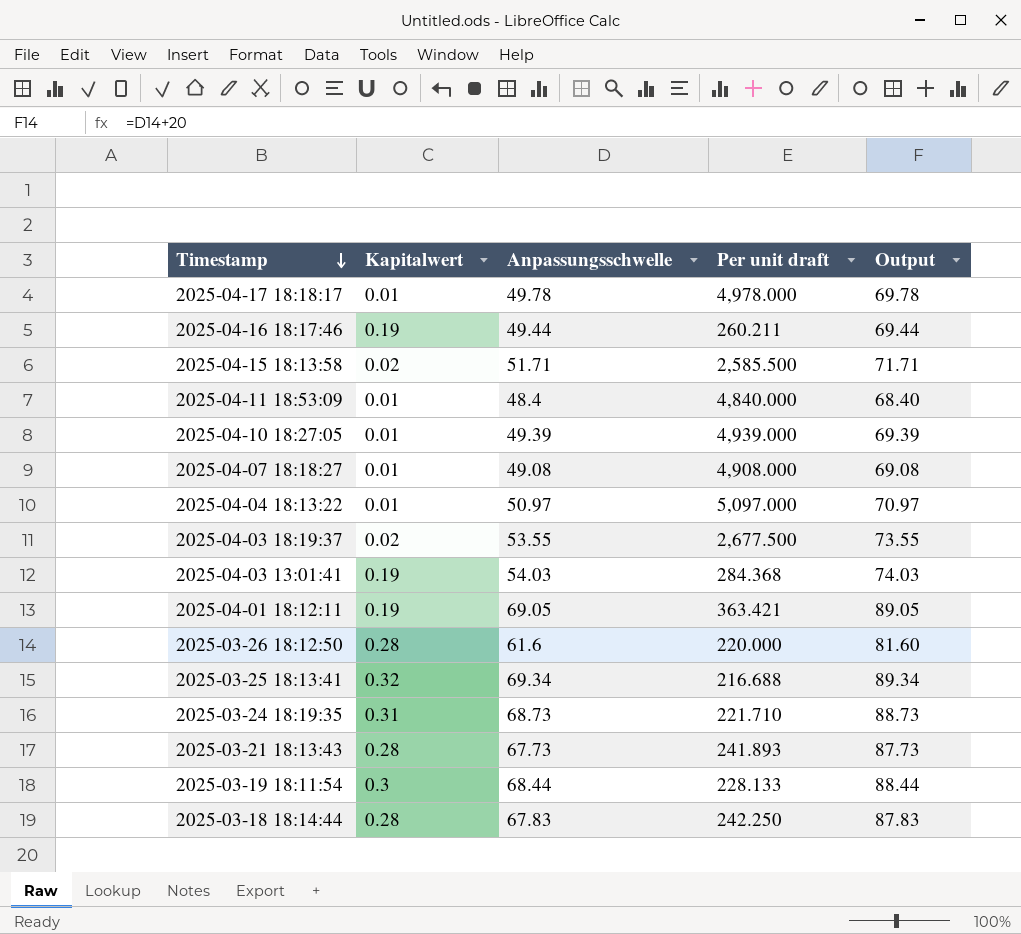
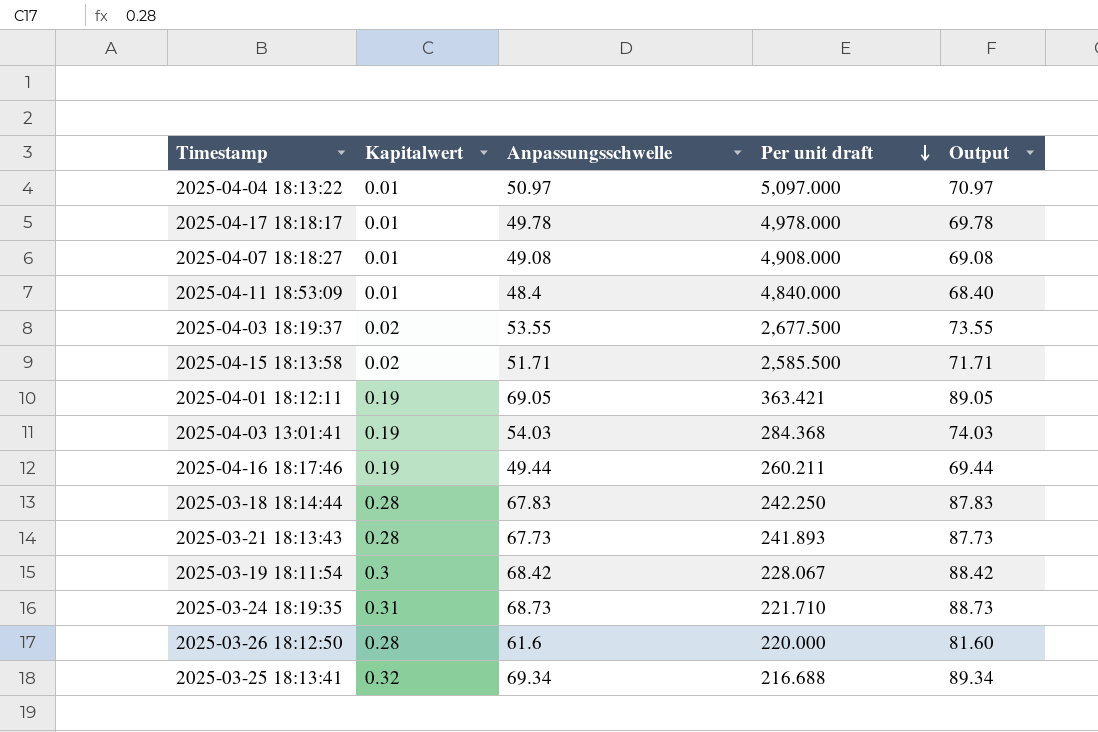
row order: Timestamp descending -> Per unit draft descending
row 2025-04-10 18:27:05: 0.01 | 49.39 | 4,939.000 | 69.39 -> none
2025-03-19 18:11:54 | Anpassungsschwelle: 68.44 -> 68.42
2025-03-19 18:11:54 | Per unit draft: 228.133 -> 228.067
2025-03-19 18:11:54 | Output: 88.44 -> 88.42

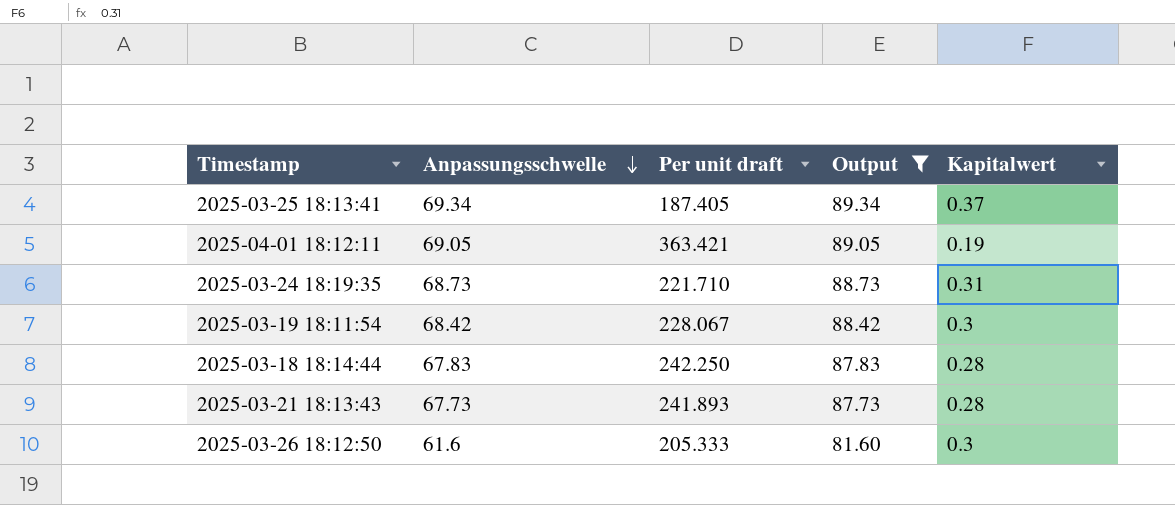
filter: none -> Output >= 81.60
row order: Per unit draft descending -> Anpassungsschwelle descending
column Kapitalwert | position: 2 -> 5
2025-03-25 18:13:41 | Per unit draft: 216.688 -> 187.405
2025-03-25 18:13:41 | Kapitalwert: 0.32 -> 0.37
2025-03-26 18:12:50 | Per unit draft: 220.000 -> 205.333
2025-03-26 18:12:50 | Kapitalwert: 0.28 -> 0.3

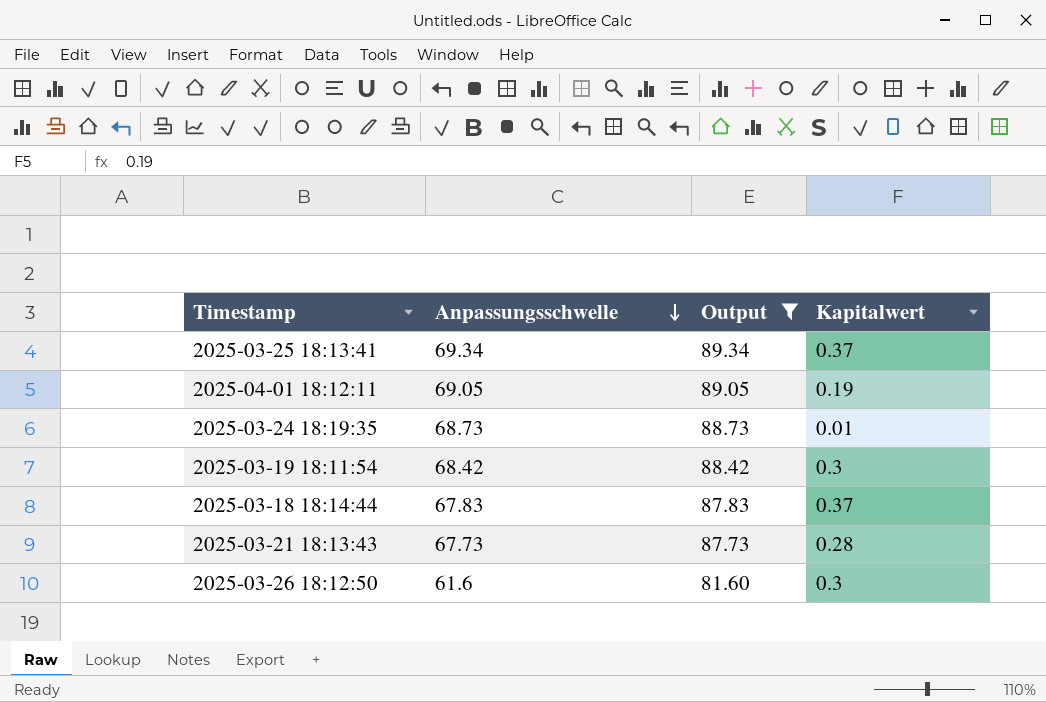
column Per unit draft | formula: [Anpassungsschwelle] / [Kapitalwert] -> none
2025-03-24 18:19:35 | Kapitalwert: 0.31 -> 0.01
2025-03-18 18:14:44 | Kapitalwert: 0.28 -> 0.37

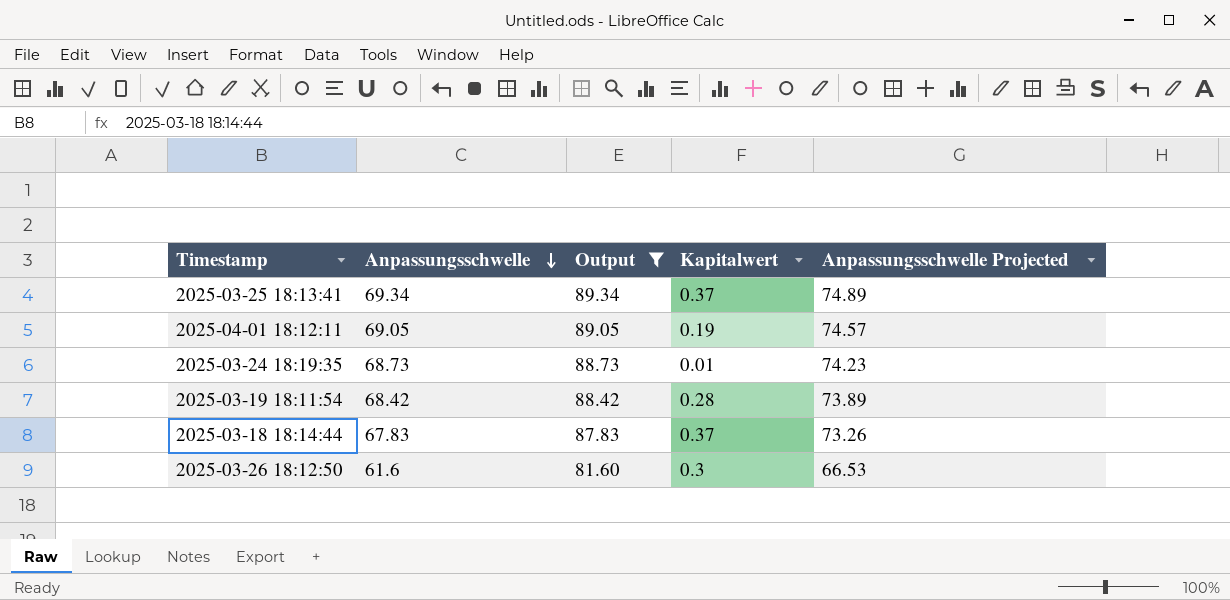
column Anpassungsschwelle Projected | formula: none -> [Anpassungsschwelle] * 1.08
row 2025-03-21 18:13:43: 67.73 | 87.73 | 0.28 -> none
2025-03-19 18:11:54 | Kapitalwert: 0.3 -> 0.28

